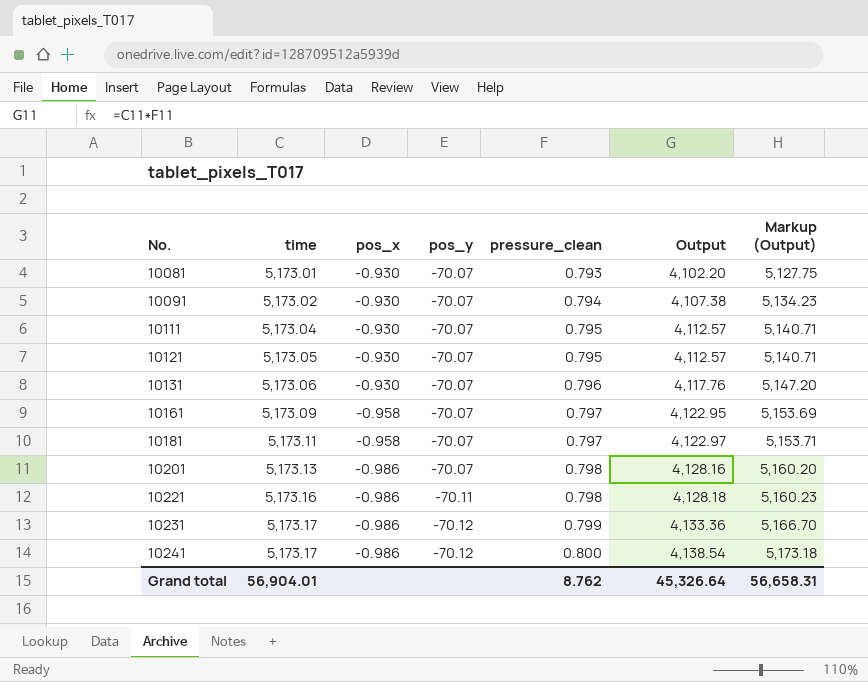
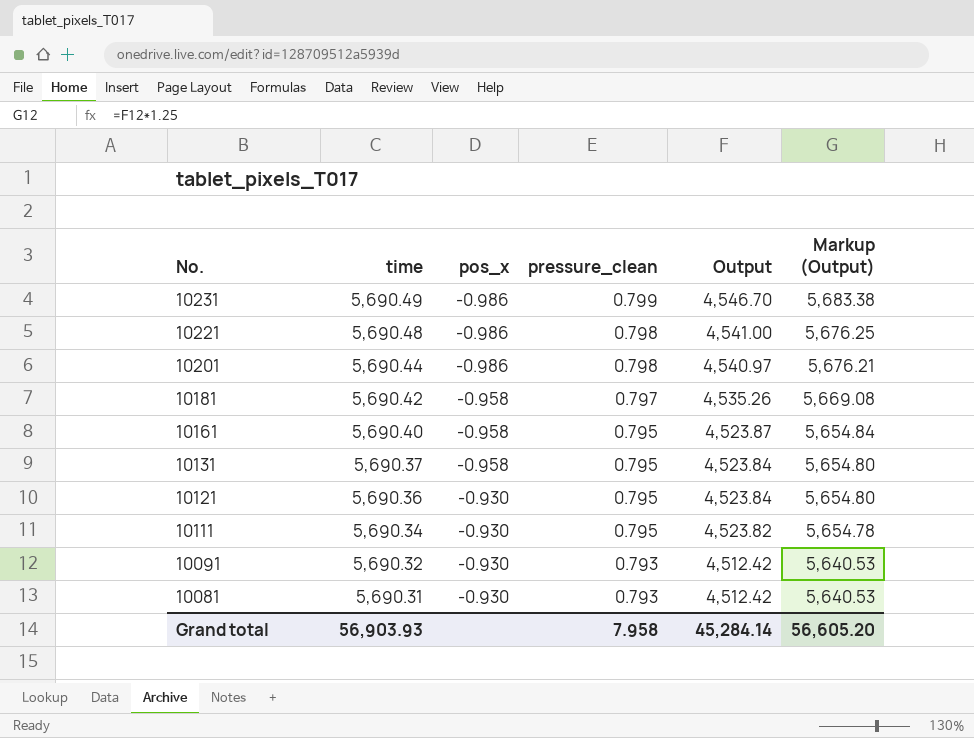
row order: No. ascending -> No. descending
column pos_y | position: 4 -> none
row 10241: 5,173.17 | -0.986 | -70.12 | 0.800 | 4,138.54 | 5,173.18 -> none
10231 | time: 5,173.17 -> 5,690.49
10231 | Output: 4,133.36 -> 4,546.70
10231 | Markup (Output): 5,166.70 -> 5,683.38
10221 | time: 5,173.16 -> 5,690.48
10221 | Output: 4,128.18 -> 4,541.00
10221 | Markup (Output): 5,160.23 -> 5,676.25
10201 | time: 5,173.13 -> 5,690.44
10201 | Output: 4,128.16 -> 4,540.97
10201 | Markup (Output): 5,160.20 -> 5,676.21
10181 | time: 5,173.11 -> 5,690.42
10181 | Output: 4,122.97 -> 4,535.26
10181 | Markup (Output): 5,153.71 -> 5,669.08
10161 | time: 5,173.09 -> 5,690.40
10161 | pressure_clean: 0.797 -> 0.795
10161 | Output: 4,122.95 -> 4,523.87
10161 | Markup (Output): 5,153.69 -> 5,654.84
10131 | time: 5,173.06 -> 5,690.37
10131 | pos_x: -0.930 -> -0.958
10131 | pressure_clean: 0.796 -> 0.795
10131 | Output: 4,117.76 -> 4,523.84
10131 | Markup (Output): 5,147.20 -> 5,654.80
10121 | time: 5,173.05 -> 5,690.36
10121 | Output: 4,112.57 -> 4,523.84
10121 | Markup (Output): 5,140.71 -> 5,654.80
10111 | time: 5,173.04 -> 5,690.34
10111 | Output: 4,112.57 -> 4,523.82
10111 | Markup (Output): 5,140.71 -> 5,654.78
10091 | time: 5,173.02 -> 5,690.32
10091 | pressure_clean: 0.794 -> 0.793
10091 | Output: 4,107.38 -> 4,512.42
10091 | Markup (Output): 5,134.23 -> 5,640.53
10081 | time: 5,173.01 -> 5,690.31
10081 | Output: 4,102.20 -> 4,512.42
10081 | Markup (Output): 5,127.75 -> 5,640.53
Grand total | time: 56,904.01 -> 56,903.93
Grand total | pressure_clean: 8.762 -> 7.958
Grand total | Output: 45,326.64 -> 45,284.14
Grand total | Markup (Output): 56,658.31 -> 56,605.20

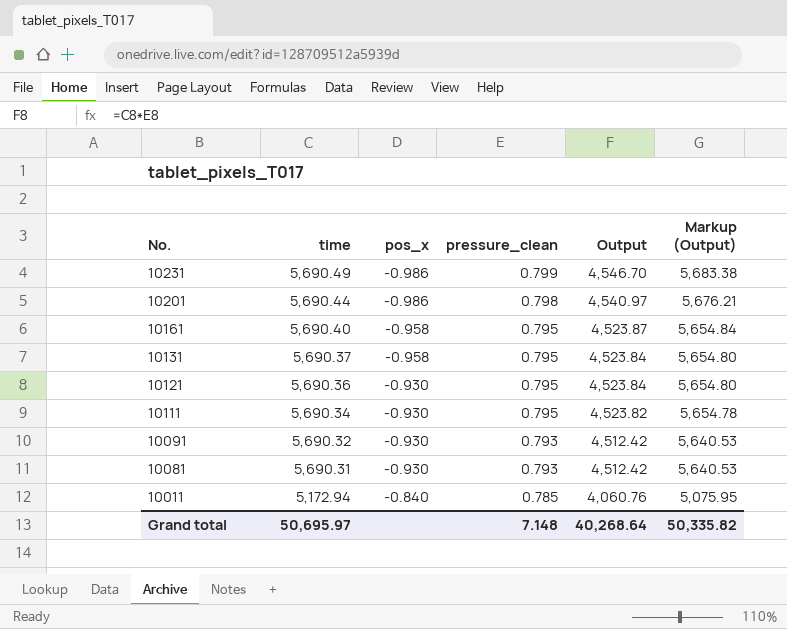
row 10221: 5,690.48 | -0.986 | 0.798 | 4,541.00 | 5,676.25 -> none
row 10181: 5,690.42 | -0.958 | 0.797 | 4,535.26 | 5,669.08 -> none
row 10011: none -> 5,172.94 | -0.840 | 0.785 | 4,060.76 | 5,075.95
Grand total | time: 56,903.93 -> 50,695.97
Grand total | pressure_clean: 7.958 -> 7.148
Grand total | Output: 45,284.14 -> 40,268.64
Grand total | Markup (Output): 56,605.20 -> 50,335.82

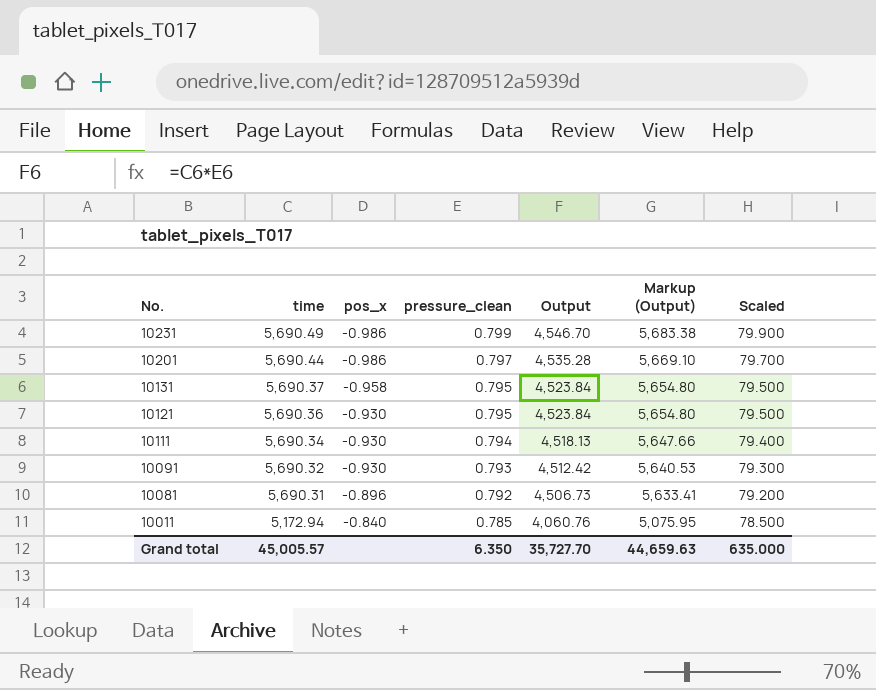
column Scaled | formula: none -> [pressure_clean] * 100
row 10161: 5,690.40 | -0.958 | 0.795 | 4,523.87 | 5,654.84 -> none
10201 | pressure_clean: 0.798 -> 0.797
10201 | Output: 4,540.97 -> 4,535.28
10201 | Markup (Output): 5,676.21 -> 5,669.10
10111 | pressure_clean: 0.795 -> 0.794
10111 | Output: 4,523.82 -> 4,518.13
10111 | Markup (Output): 5,654.78 -> 5,647.66
10081 | pos_x: -0.930 -> -0.896
10081 | pressure_clean: 0.793 -> 0.792
10081 | Output: 4,512.42 -> 4,506.73
10081 | Markup (Output): 5,640.53 -> 5,633.41
Grand total | time: 50,695.97 -> 45,005.57
Grand total | pressure_clean: 7.148 -> 6.350
Grand total | Output: 40,268.64 -> 35,727.70
Grand total | Markup (Output): 50,335.82 -> 44,659.63

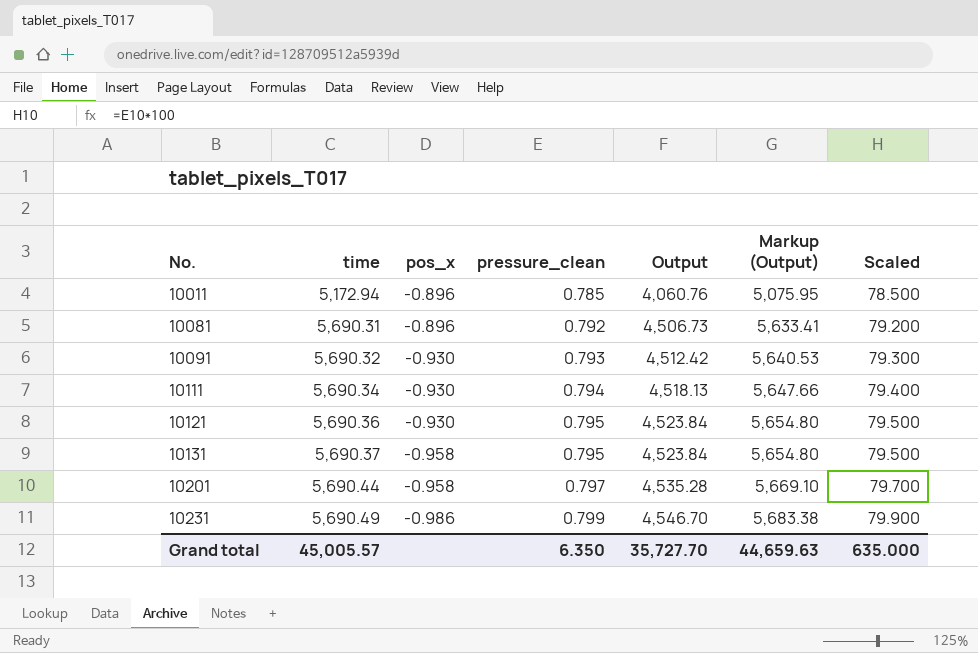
row order: No. descending -> No. ascending
10011 | pos_x: -0.840 -> -0.896
10201 | pos_x: -0.986 -> -0.958

